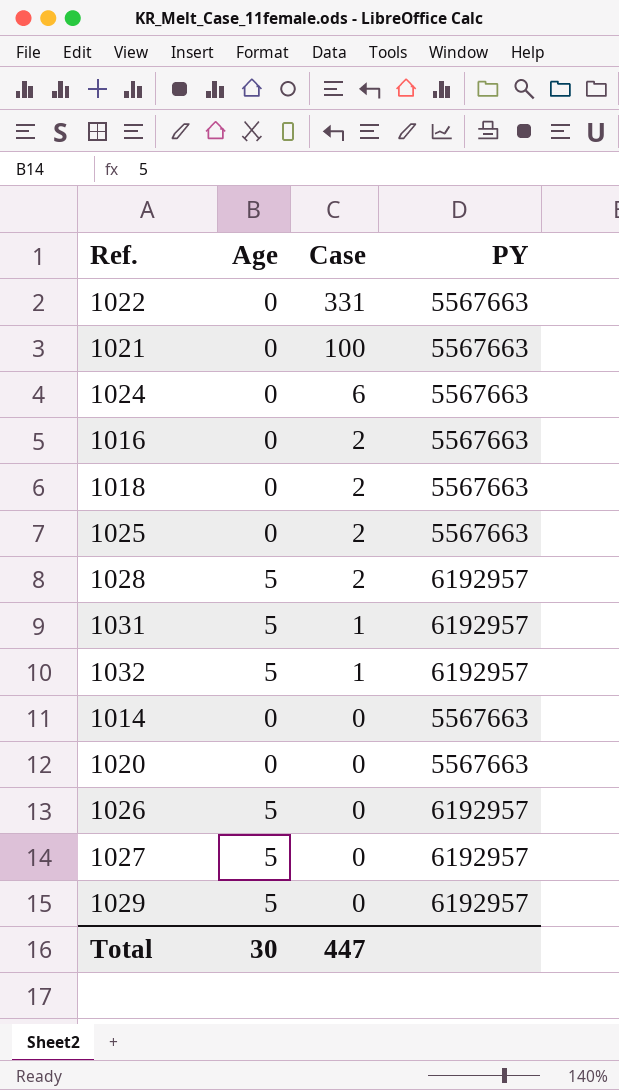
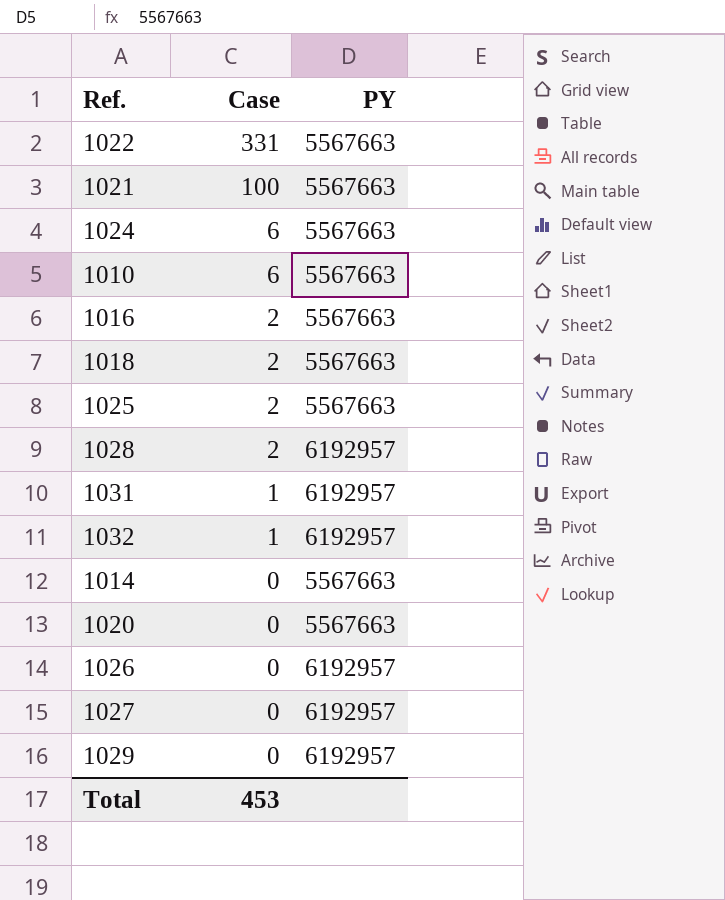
column Age | position: 2 -> none
row 1010: none -> 6 | 5567663
Total | Case: 447 -> 453

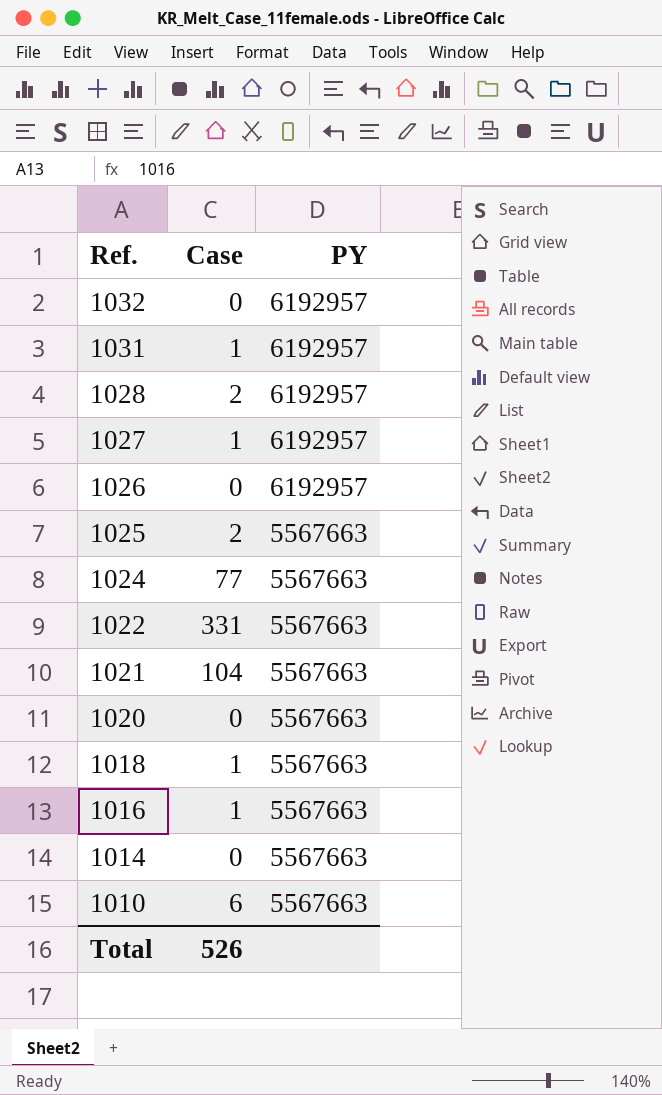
row order: Case descending -> Ref. descending
row 1029: 0 | 6192957 -> none
1032 | Case: 1 -> 0
1027 | Case: 0 -> 1
1024 | Case: 6 -> 77
1021 | Case: 100 -> 104
1018 | Case: 2 -> 1
1016 | Case: 2 -> 1
Total | Case: 453 -> 526

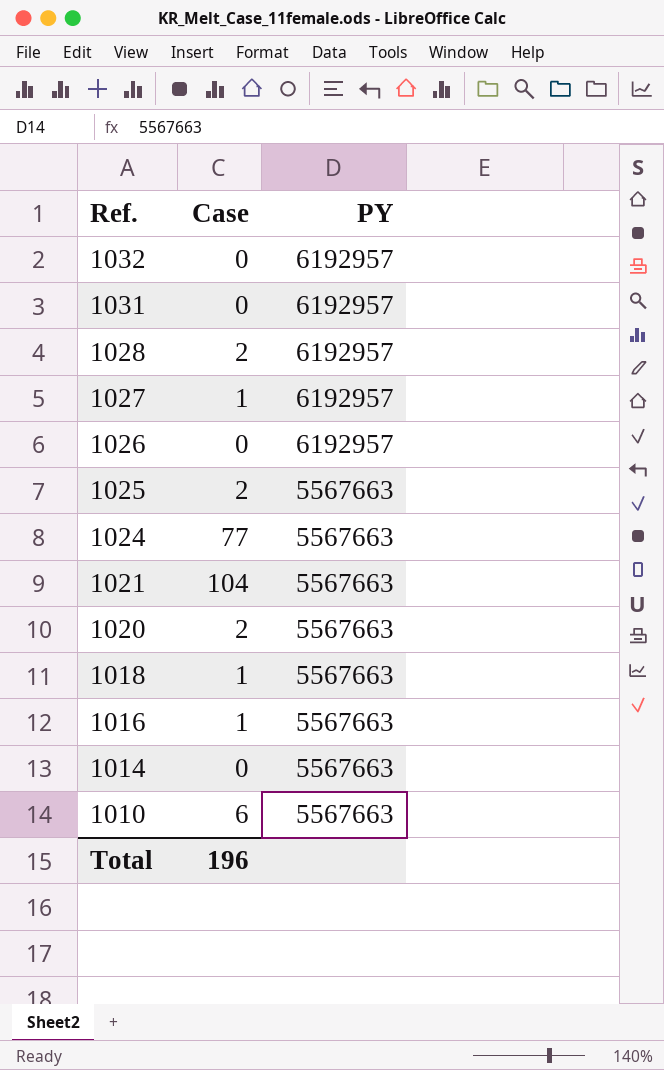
row 1022: 331 | 5567663 -> none
1031 | Case: 1 -> 0
1020 | Case: 0 -> 2
Total | Case: 526 -> 196

